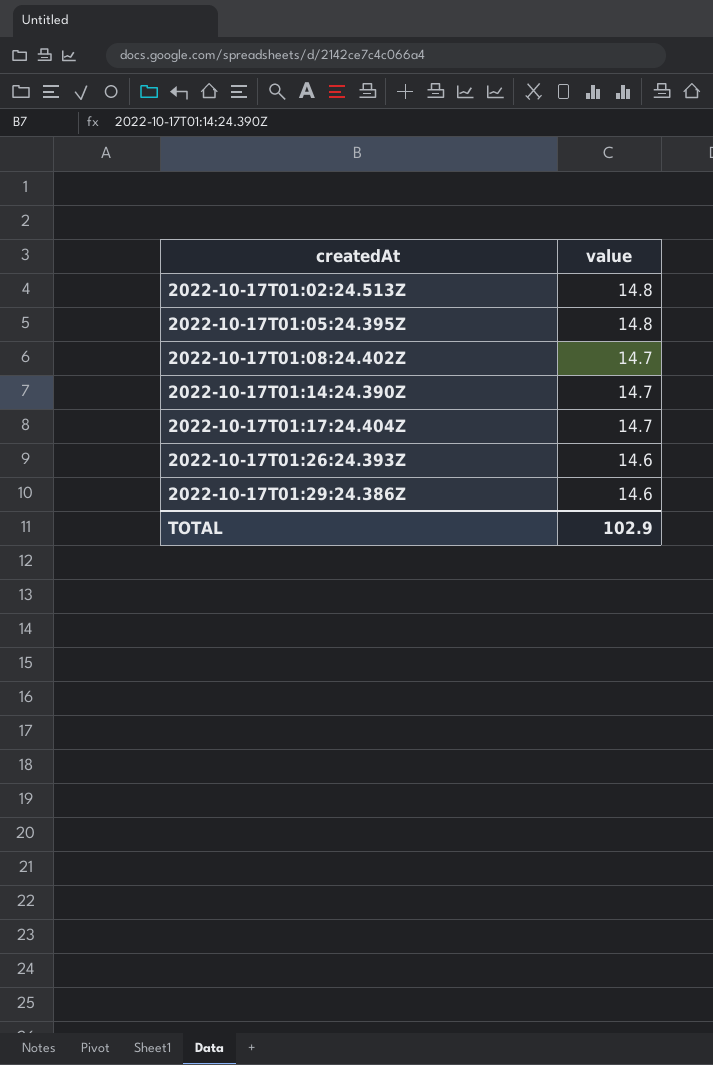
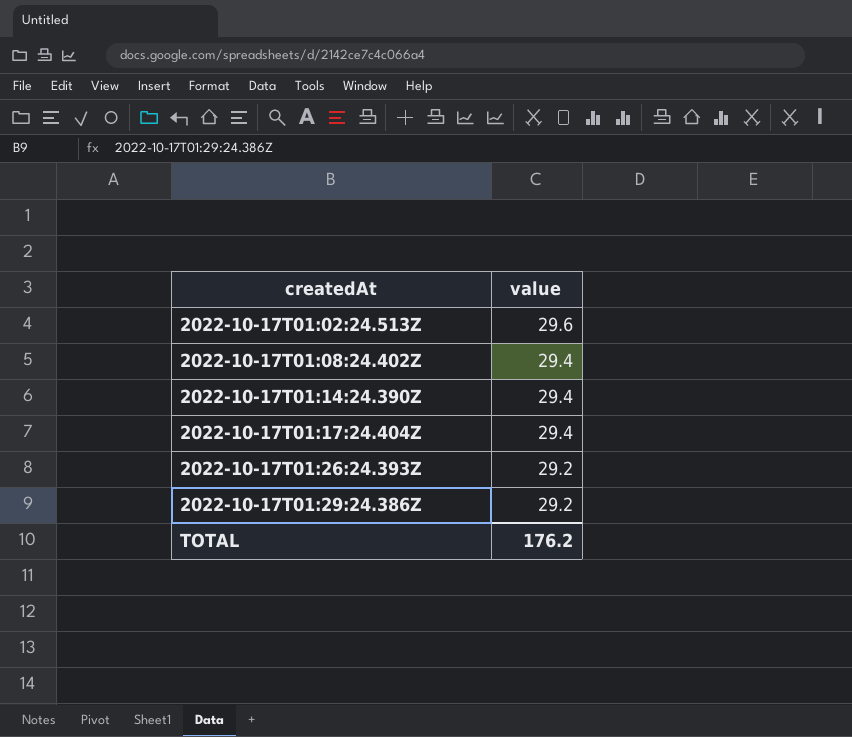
row 2022-10-17T01:05:24.395Z: 14.8 -> none
2022-10-17T01:02:24.513Z | value: 14.8 -> 29.6
2022-10-17T01:08:24.402Z | value: 14.7 -> 29.4
2022-10-17T01:14:24.390Z | value: 14.7 -> 29.4
2022-10-17T01:17:24.404Z | value: 14.7 -> 29.4
2022-10-17T01:26:24.393Z | value: 14.6 -> 29.2
2022-10-17T01:29:24.386Z | value: 14.6 -> 29.2
TOTAL | value: 102.9 -> 176.2

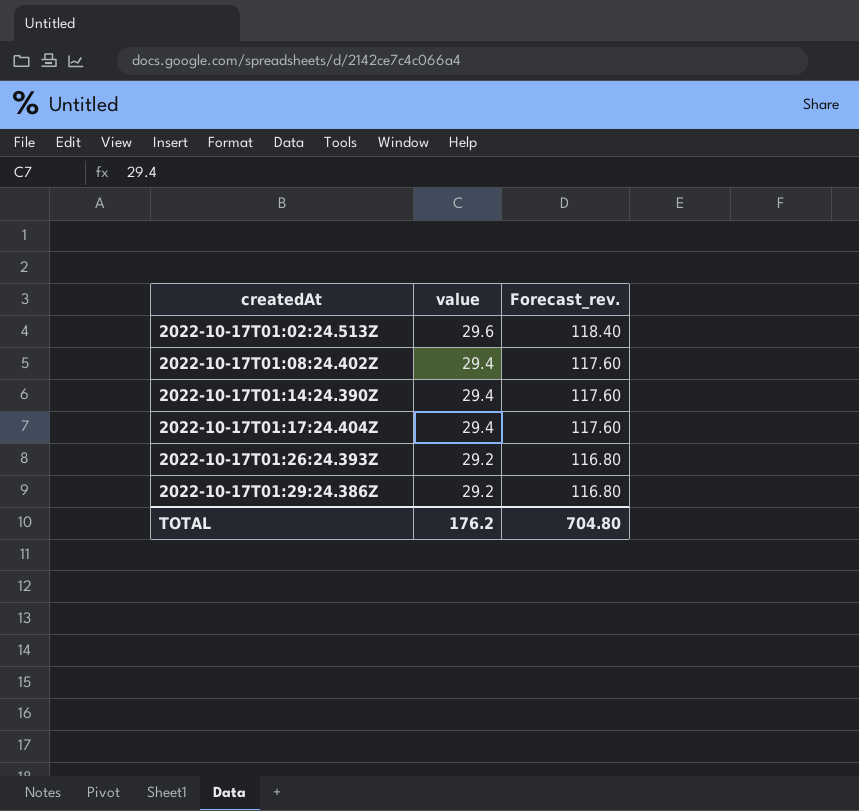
column Forecast_rev. | formula: none -> [value] * 4

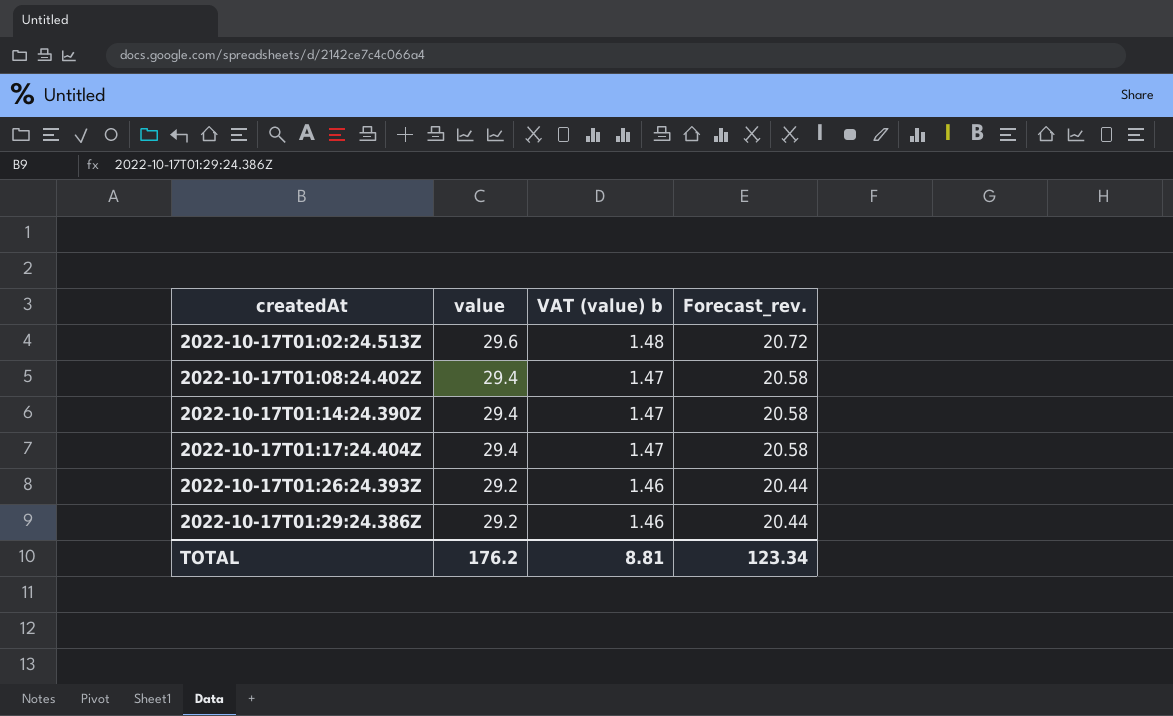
column VAT (value) b | formula: none -> [value] * 0.05
column Forecast_rev. | formula: [value] * 4 -> [value] * 0.7
TOTAL | Forecast_rev.: 704.80 -> 123.34

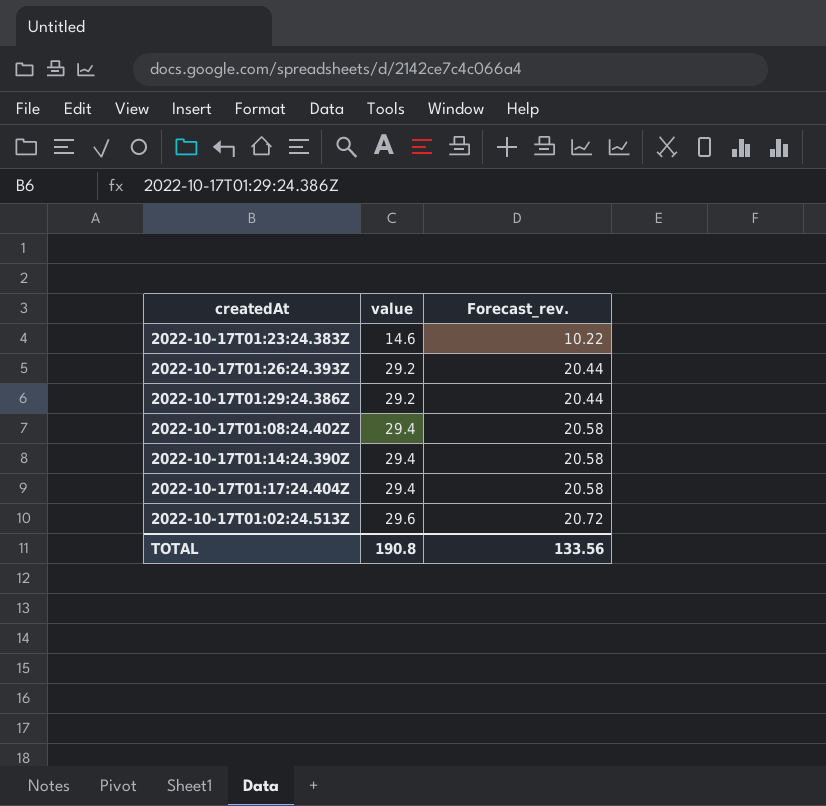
row order: createdAt ascending -> value ascending
column VAT (value) b | formula: [value] * 0.05 -> none
row 2022-10-17T01:23:24.383Z: none -> 14.6 | 10.22
TOTAL | value: 176.2 -> 190.8
TOTAL | Forecast_rev.: 123.34 -> 133.56

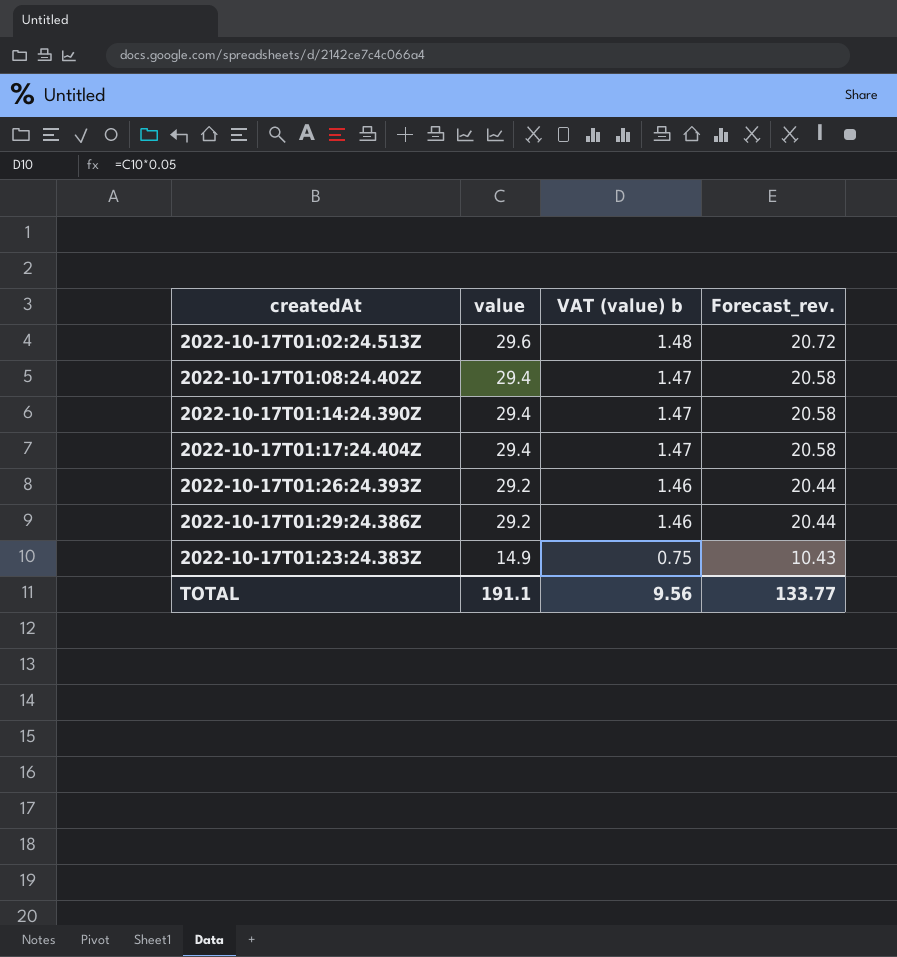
row order: value ascending -> value descending
column VAT (value) b | formula: none -> [value] * 0.05
2022-10-17T01:23:24.383Z | value: 14.6 -> 14.9
2022-10-17T01:23:24.383Z | Forecast_rev.: 10.22 -> 10.43
TOTAL | value: 190.8 -> 191.1
TOTAL | Forecast_rev.: 133.56 -> 133.77

